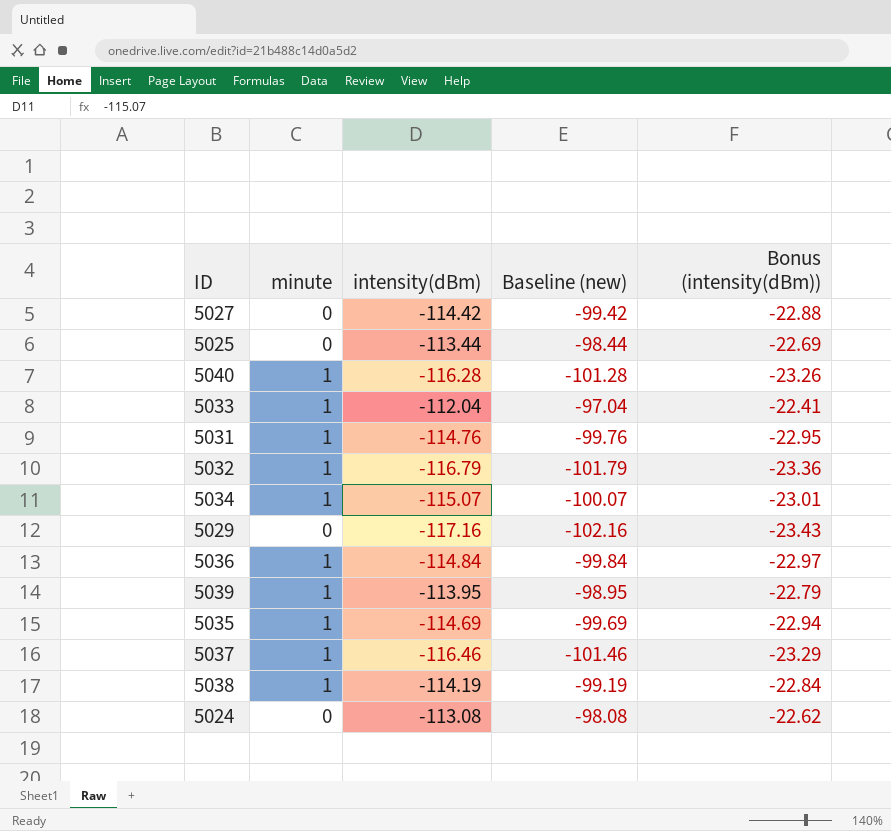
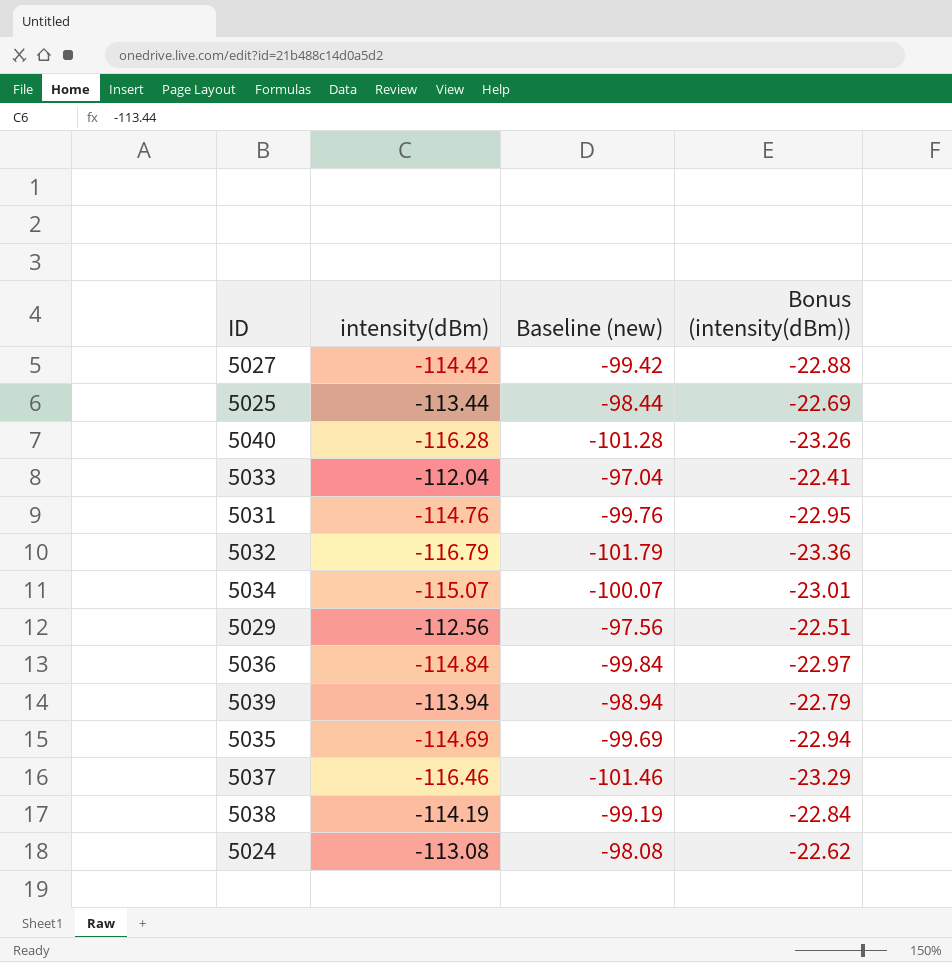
column minute | position: 2 -> none
5029 | intensity(dBm): -117.16 -> -112.56
5029 | Baseline (new): -102.16 -> -97.56
5029 | Bonus (intensity(dBm)): -23.43 -> -22.51
5039 | intensity(dBm): -113.95 -> -113.94
5039 | Baseline (new): -98.95 -> -98.94

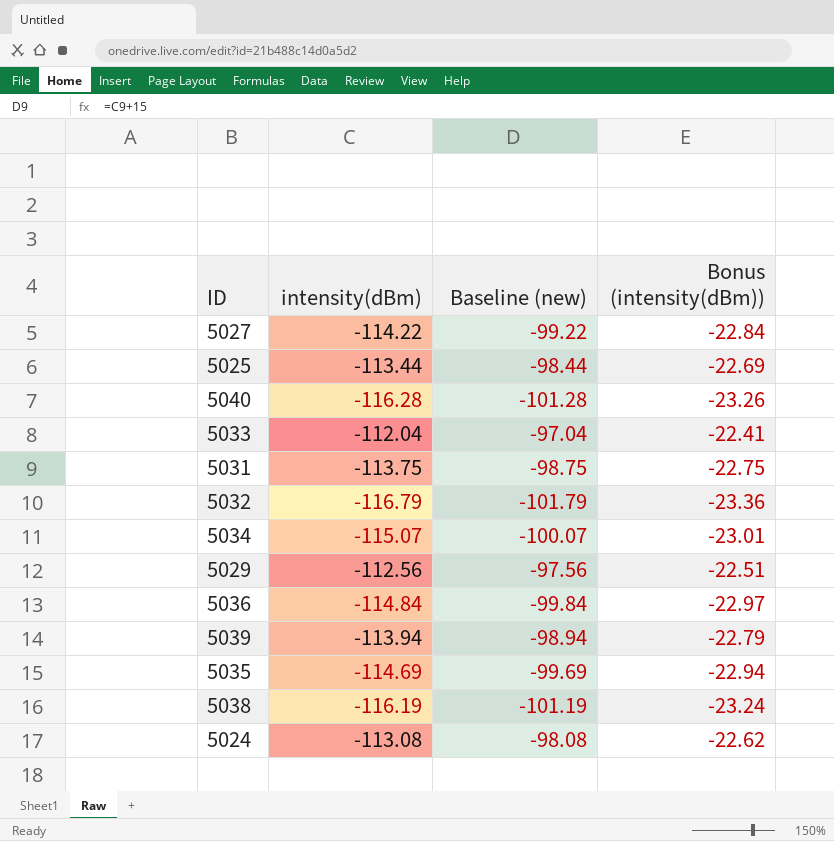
row 5037: -116.46 | -101.46 | -23.29 -> none
5027 | intensity(dBm): -114.42 -> -114.22
5027 | Baseline (new): -99.42 -> -99.22
5027 | Bonus (intensity(dBm)): -22.88 -> -22.84
5031 | intensity(dBm): -114.76 -> -113.75
5031 | Baseline (new): -99.76 -> -98.75
5031 | Bonus (intensity(dBm)): -22.95 -> -22.75
5038 | intensity(dBm): -114.19 -> -116.19
5038 | Baseline (new): -99.19 -> -101.19
5038 | Bonus (intensity(dBm)): -22.84 -> -23.24

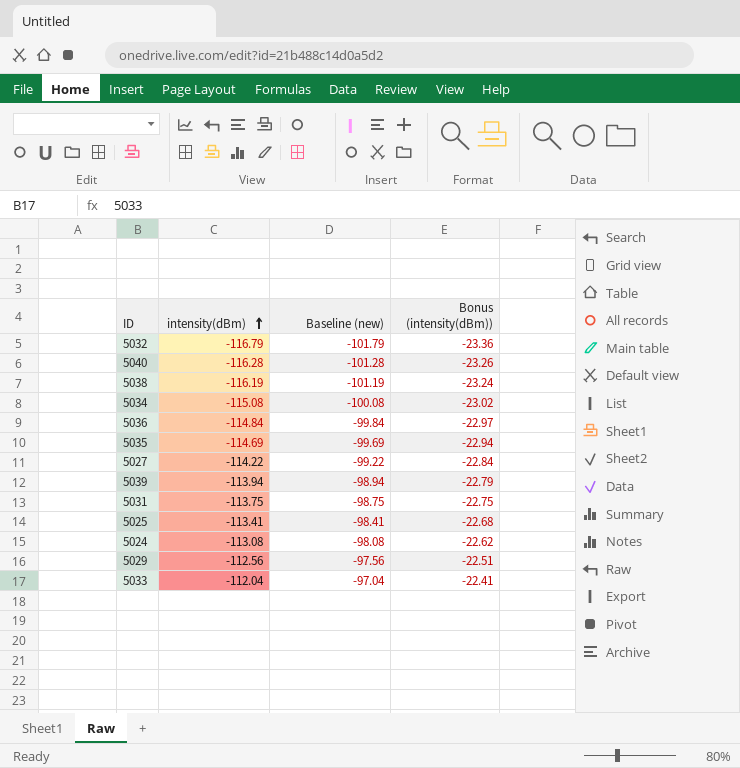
row order: none -> intensity(dBm) ascending
5034 | intensity(dBm): -115.07 -> -115.08
5034 | Baseline (new): -100.07 -> -100.08
5034 | Bonus (intensity(dBm)): -23.01 -> -23.02
5025 | intensity(dBm): -113.44 -> -113.41
5025 | Baseline (new): -98.44 -> -98.41
5025 | Bonus (intensity(dBm)): -22.69 -> -22.68

